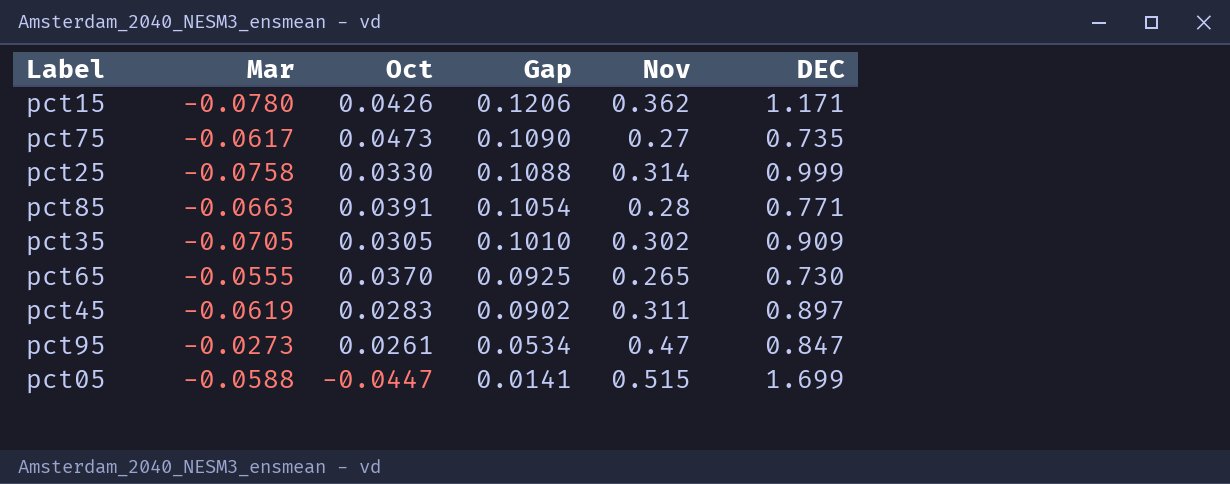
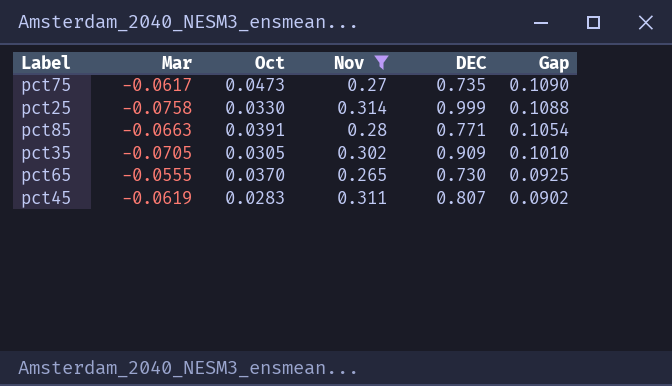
filter: none -> Nov <= 0.314
column Gap | position: 4 -> 6
pct45 | DEC: 0.897 -> 0.807

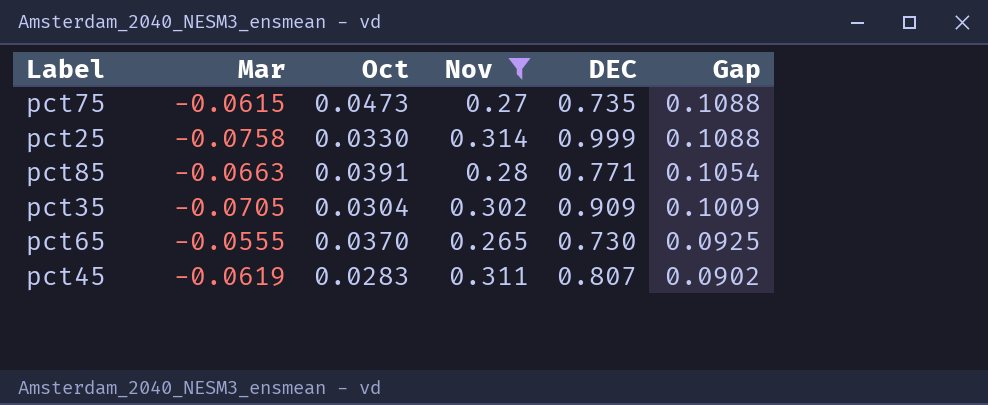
pct75 | Mar: -0.0617 -> -0.0615
pct75 | Gap: 0.1090 -> 0.1088
pct35 | Oct: 0.0305 -> 0.0304
pct35 | Gap: 0.1010 -> 0.1009

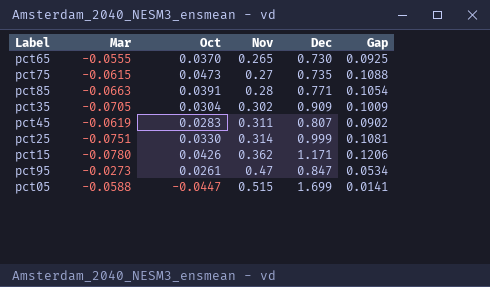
filter: Nov <= 0.314 -> none
row order: Gap descending -> Nov ascending
column name: DEC -> Dec
pct25 | Mar: -0.0758 -> -0.0751
pct25 | Gap: 0.1088 -> 0.1081

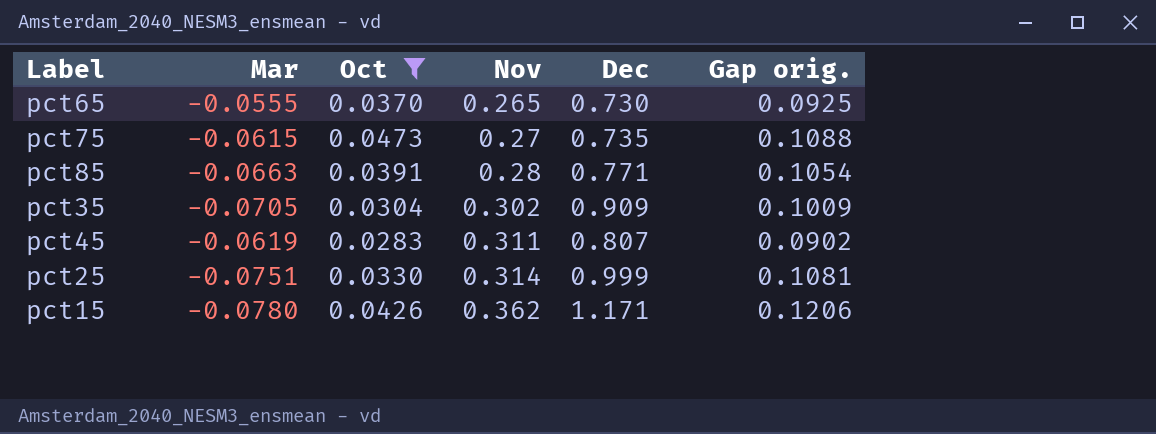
filter: none -> Oct >= 0.0283
column name: Gap -> Gap orig.

